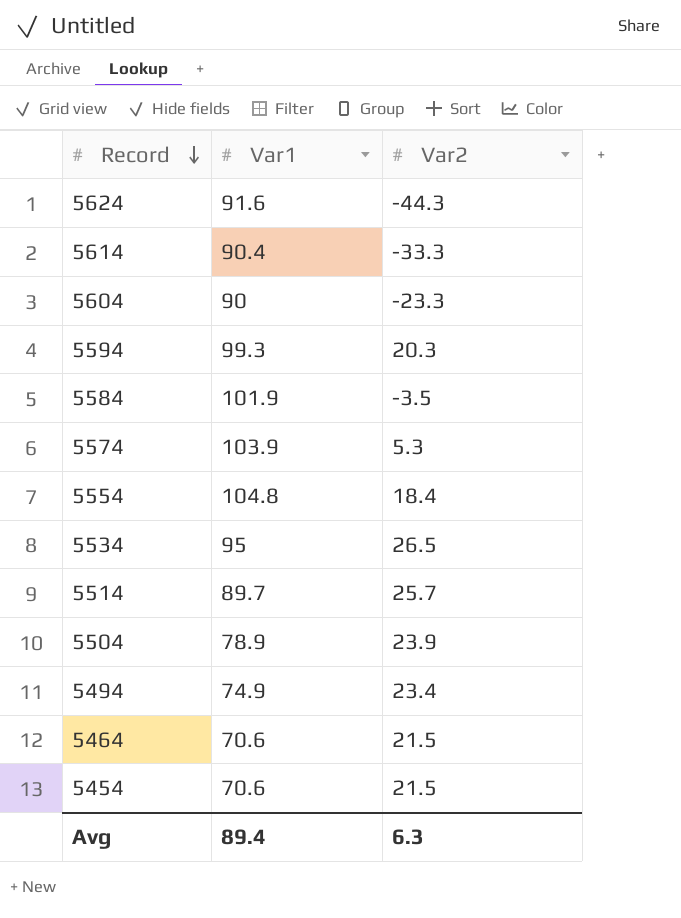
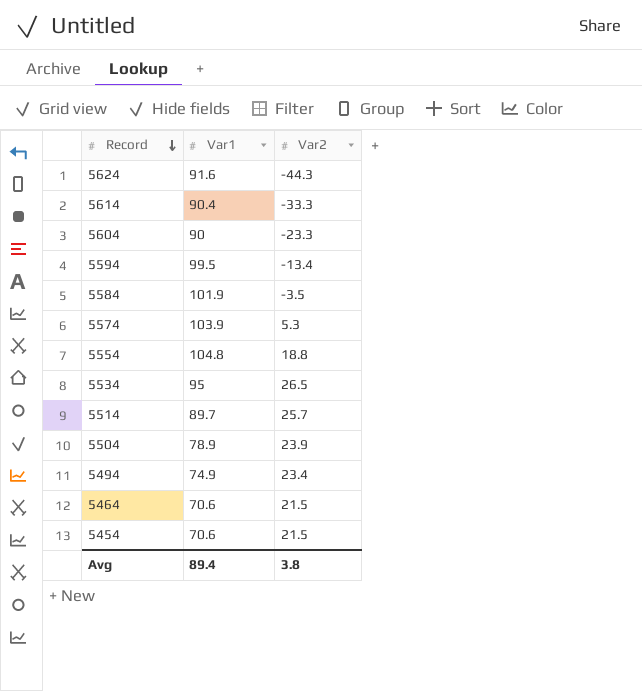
5594 | Var1: 99.3 -> 99.5
5594 | Var2: 20.3 -> -13.4
5554 | Var2: 18.4 -> 18.8
Avg | Var2: 6.3 -> 3.8

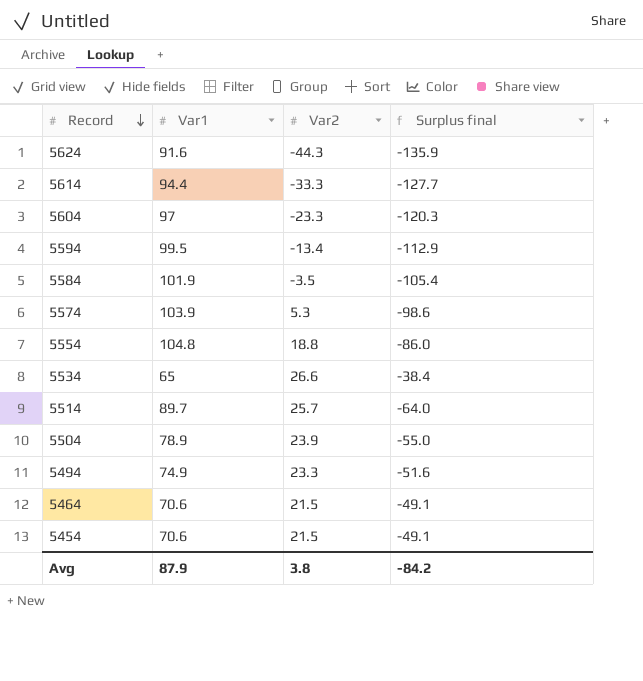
column Surplus final | formula: none -> [Var2] - [Var1]
5614 | Var1: 90.4 -> 94.4
5604 | Var1: 90 -> 97
5534 | Var1: 95 -> 65
5534 | Var2: 26.5 -> 26.6
5494 | Var2: 23.4 -> 23.3
Avg | Var1: 89.4 -> 87.9

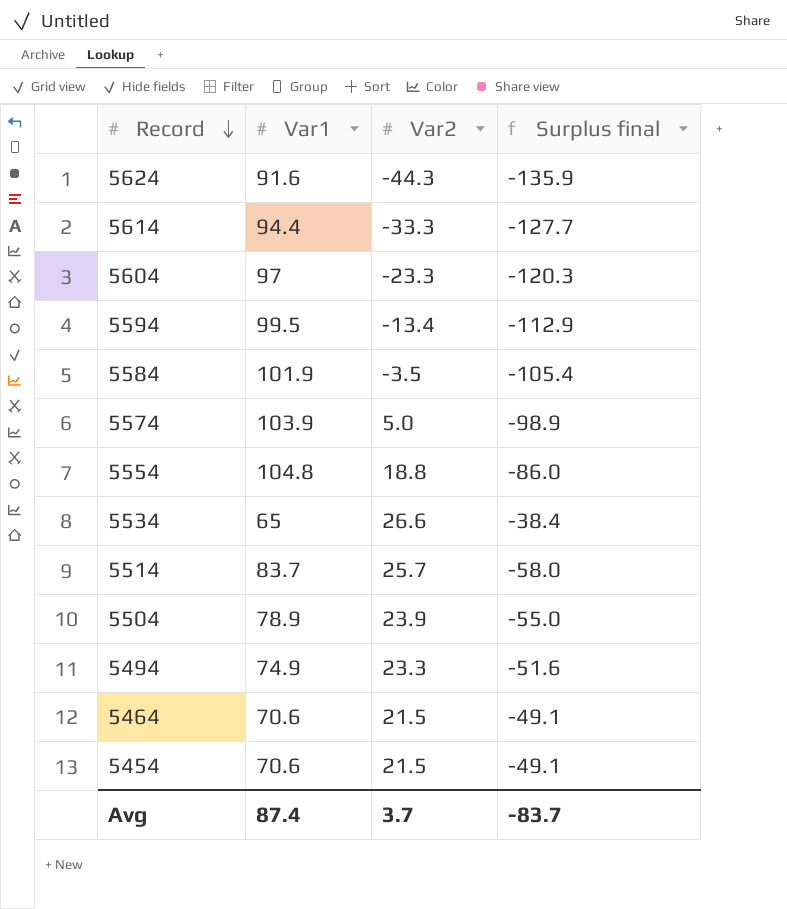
5574 | Var2: 5.3 -> 5.0
5574 | Surplus final: -98.6 -> -98.9
5514 | Var1: 89.7 -> 83.7
5514 | Surplus final: -64.0 -> -58.0
Avg | Var1: 87.9 -> 87.4
Avg | Var2: 3.8 -> 3.7
Avg | Surplus final: -84.2 -> -83.7

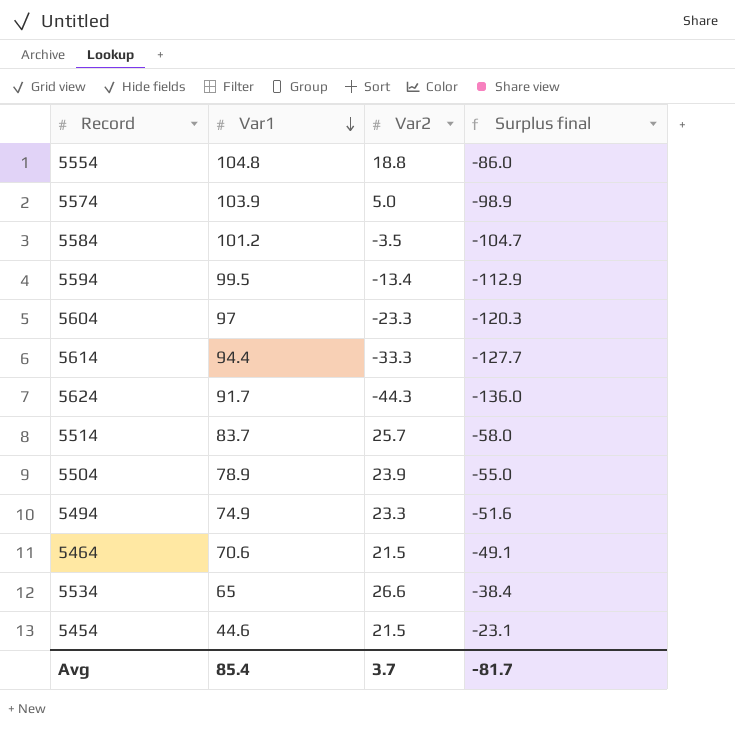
row order: Record descending -> Var1 descending
5584 | Var1: 101.9 -> 101.2
5584 | Surplus final: -105.4 -> -104.7
5624 | Var1: 91.6 -> 91.7
5624 | Surplus final: -135.9 -> -136.0
5454 | Var1: 70.6 -> 44.6
5454 | Surplus final: -49.1 -> -23.1
Avg | Var1: 87.4 -> 85.4
Avg | Surplus final: -83.7 -> -81.7

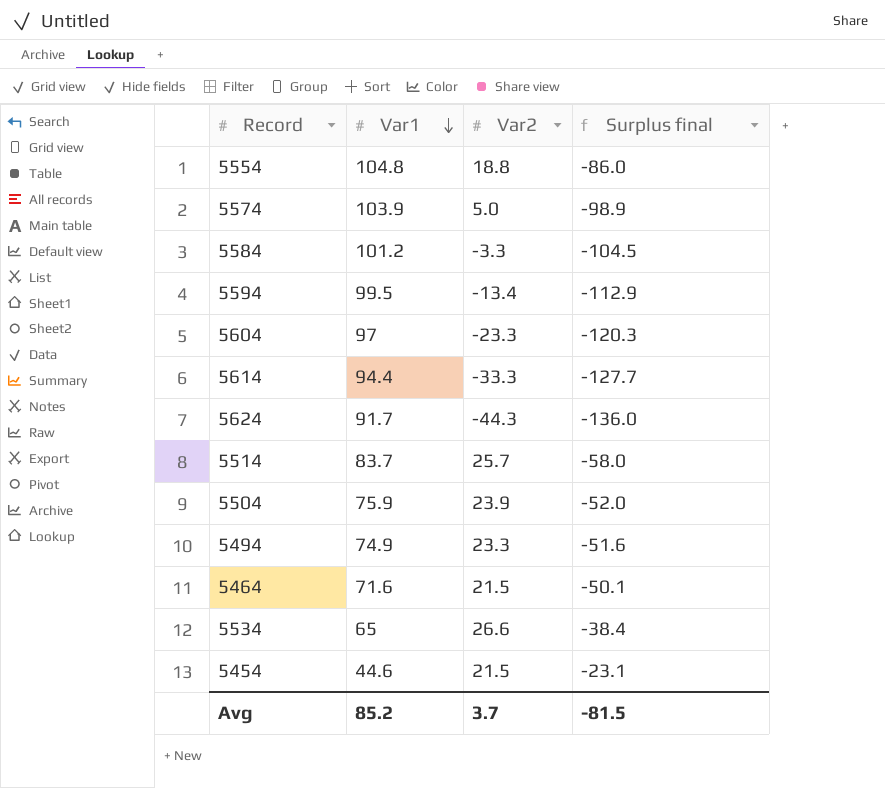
5584 | Var2: -3.5 -> -3.3
5584 | Surplus final: -104.7 -> -104.5
5504 | Var1: 78.9 -> 75.9
5504 | Surplus final: -55.0 -> -52.0
5464 | Var1: 70.6 -> 71.6
5464 | Surplus final: -49.1 -> -50.1
Avg | Var1: 85.4 -> 85.2
Avg | Surplus final: -81.7 -> -81.5

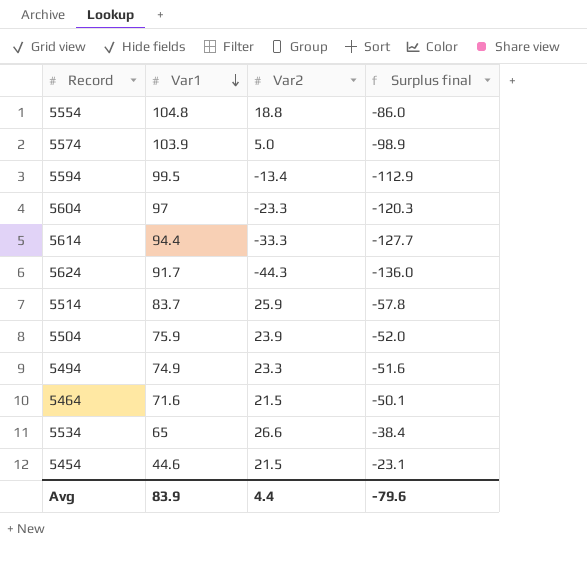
row 5584: 101.2 | -3.3 | -104.5 -> none
5514 | Var2: 25.7 -> 25.9
5514 | Surplus final: -58.0 -> -57.8
Avg | Var1: 85.2 -> 83.9
Avg | Var2: 3.7 -> 4.4
Avg | Surplus final: -81.5 -> -79.6

